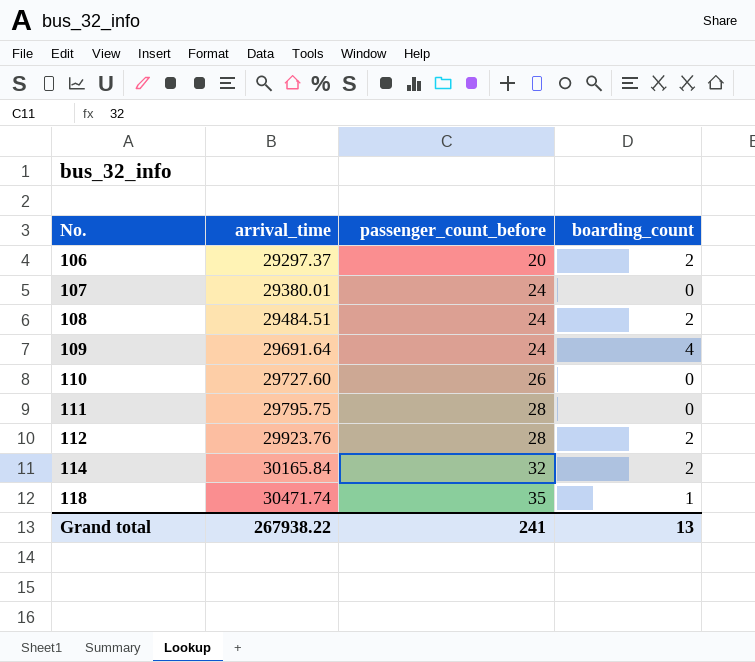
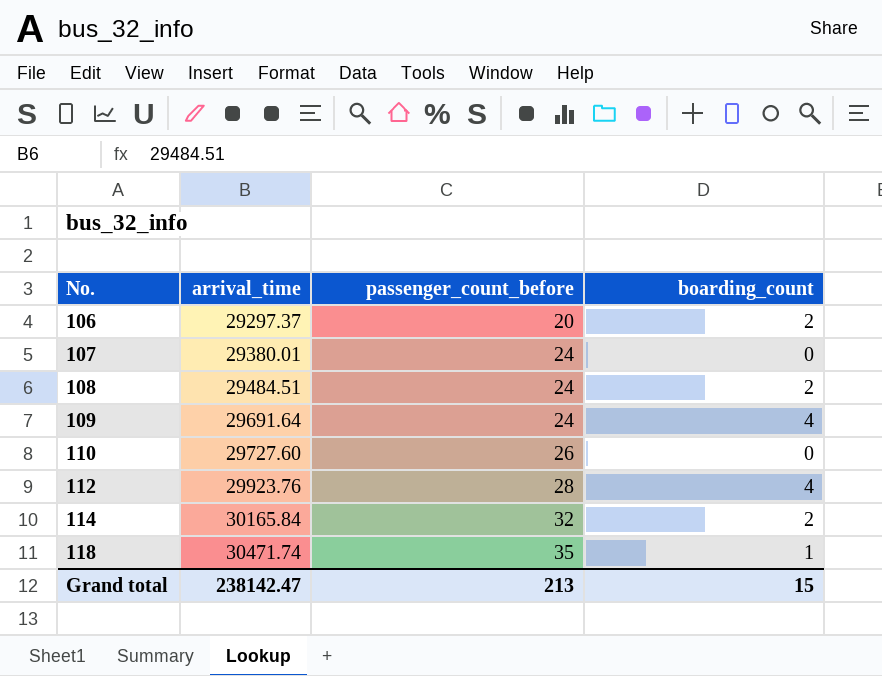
row 111: 29795.75 | 28 | 0 -> none
112 | boarding_count: 2 -> 4
Grand total | arrival_time: 267938.22 -> 238142.47
Grand total | passenger_count_before: 241 -> 213
Grand total | boarding_count: 13 -> 15

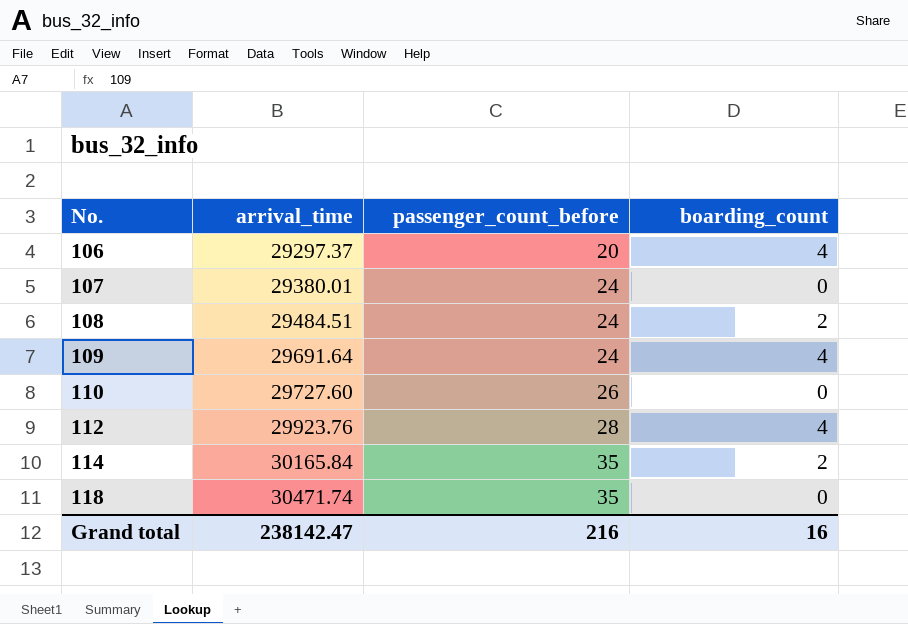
106 | boarding_count: 2 -> 4
114 | passenger_count_before: 32 -> 35
118 | boarding_count: 1 -> 0
Grand total | passenger_count_before: 213 -> 216
Grand total | boarding_count: 15 -> 16

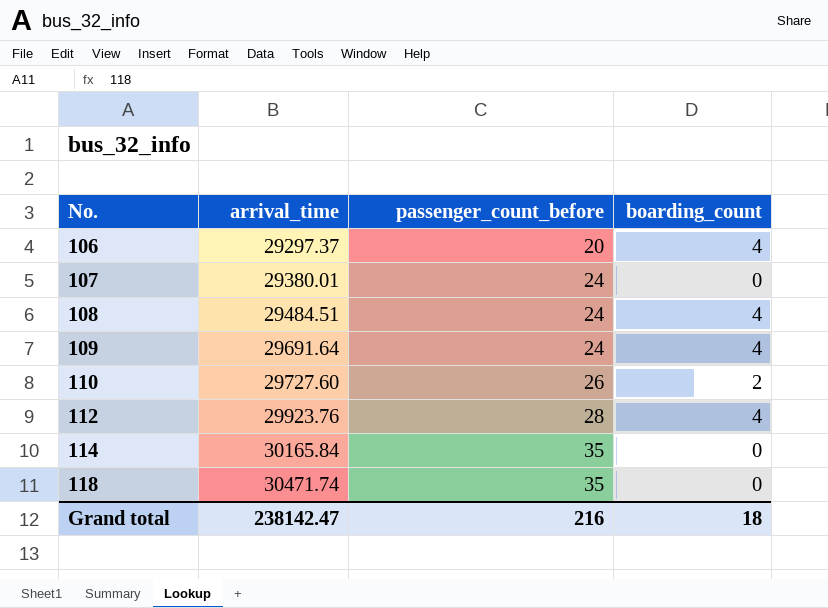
108 | boarding_count: 2 -> 4
110 | boarding_count: 0 -> 2
114 | boarding_count: 2 -> 0
Grand total | boarding_count: 16 -> 18

